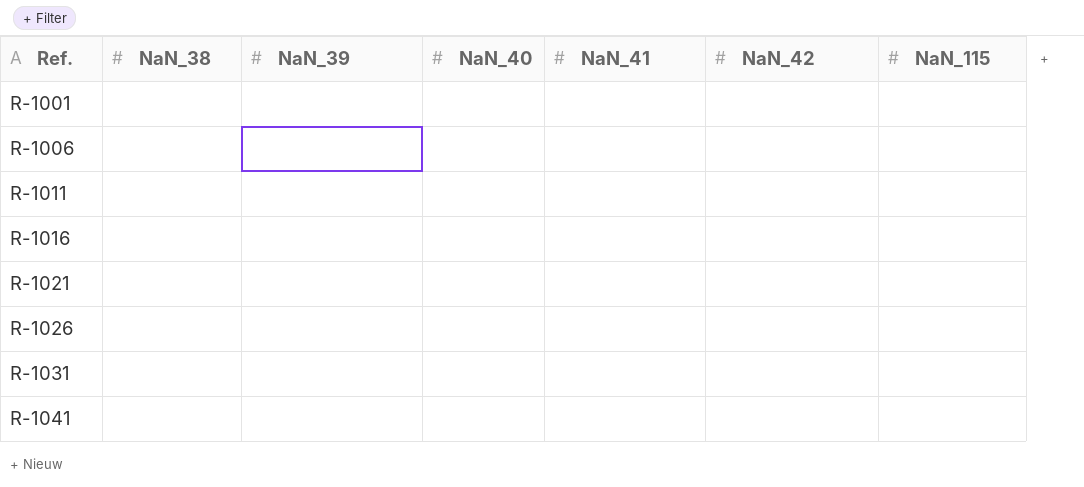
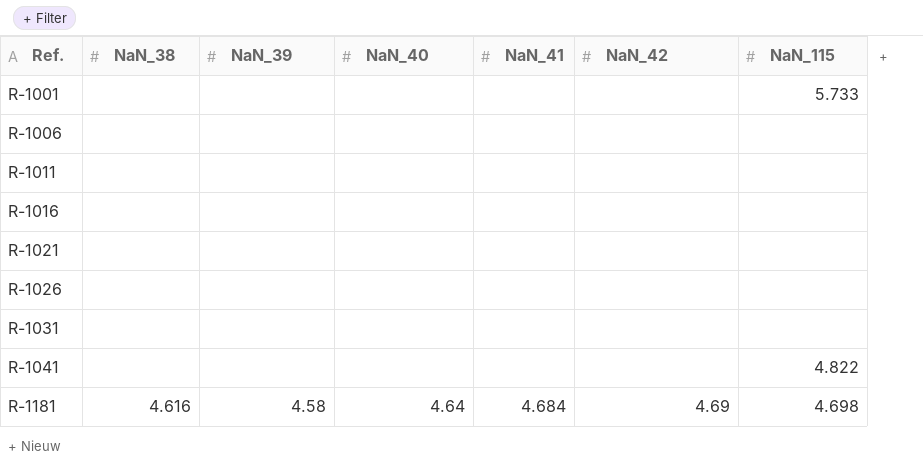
R-1001 | NaN_115: none -> 5.733
R-1041 | NaN_115: none -> 4.822
row R-1181: none -> 4.616 | 4.58 | 4.64 | 4.684 | 4.69 | 4.698

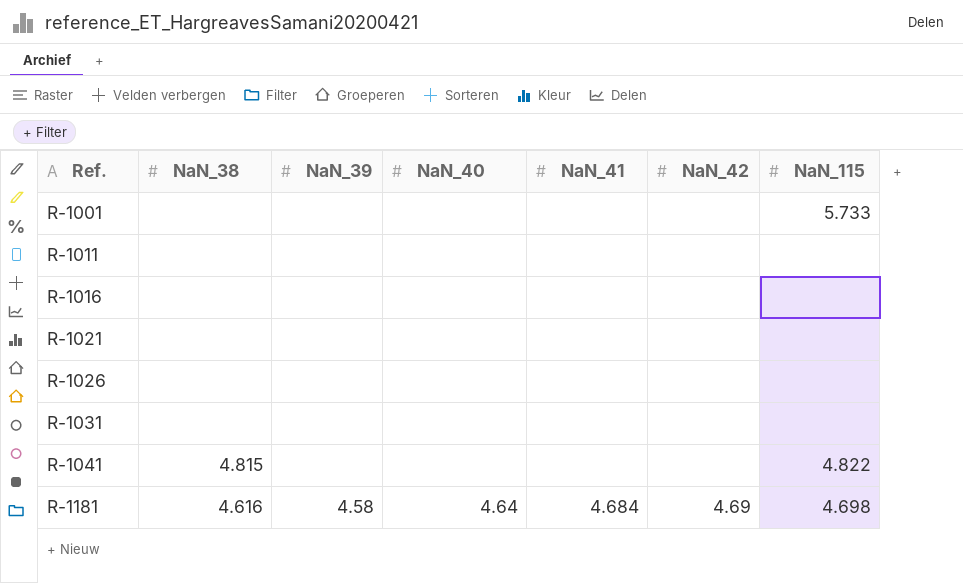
row R-1006: none | none | none | none | none | none -> none
R-1041 | NaN_38: none -> 4.815

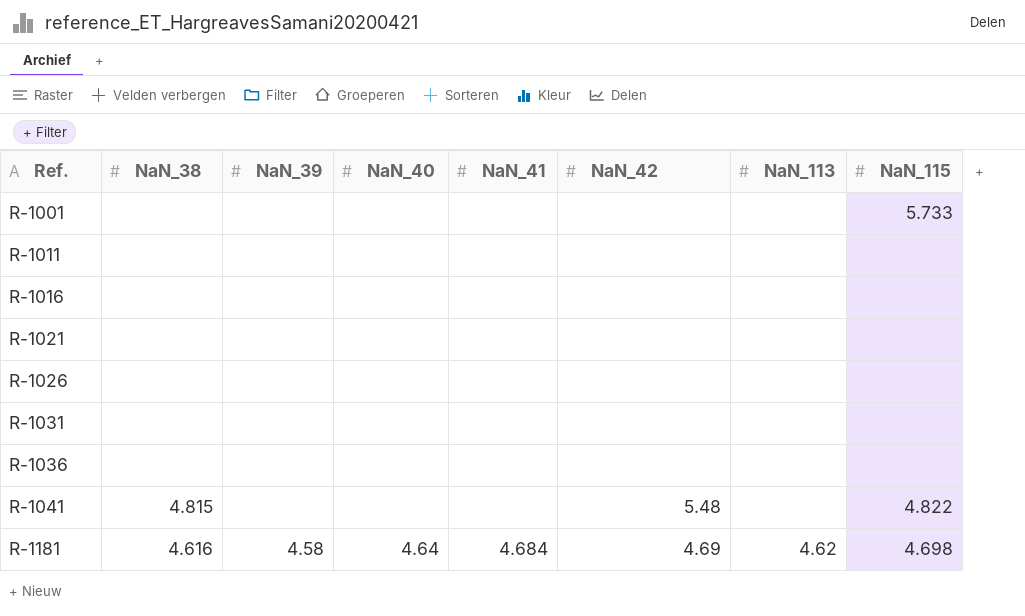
column NaN_113 | position: none -> 7
row R-1036: none -> none | none | none | none | none | none | none
R-1041 | NaN_42: none -> 5.48

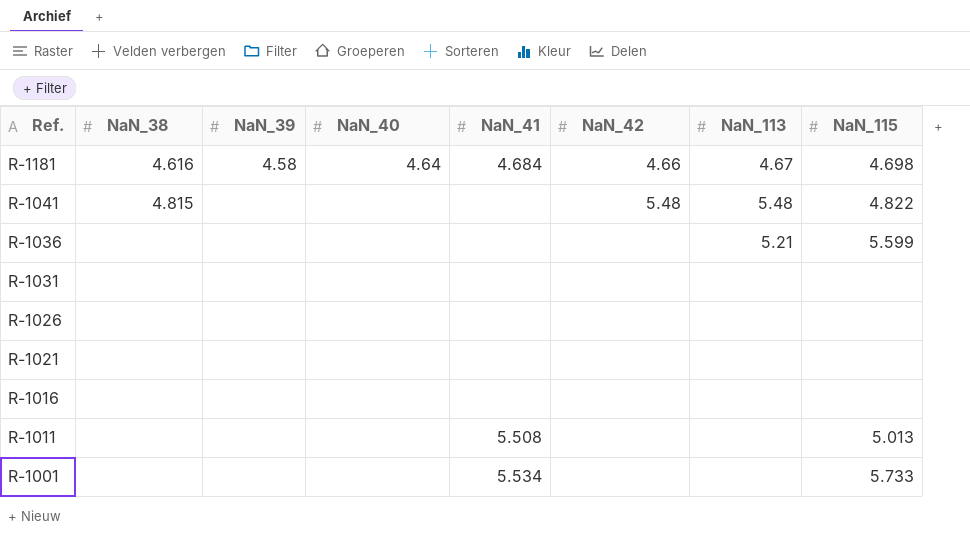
row order: Ref. ascending -> Ref. descending
R-1181 | NaN_42: 4.69 -> 4.66
R-1181 | NaN_113: 4.62 -> 4.67
R-1041 | NaN_113: none -> 5.48
R-1036 | NaN_113: none -> 5.21
R-1036 | NaN_115: none -> 5.599
R-1011 | NaN_41: none -> 5.508
R-1011 | NaN_115: none -> 5.013
R-1001 | NaN_41: none -> 5.534

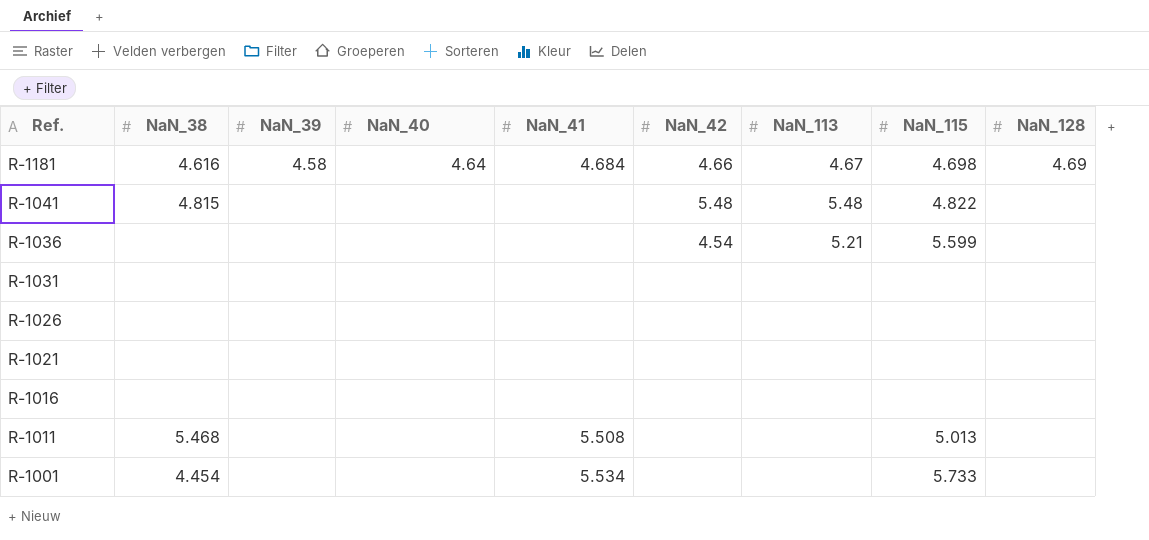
column NaN_128 | position: none -> 9
R-1036 | NaN_42: none -> 4.54
R-1011 | NaN_38: none -> 5.468
R-1001 | NaN_38: none -> 4.454

